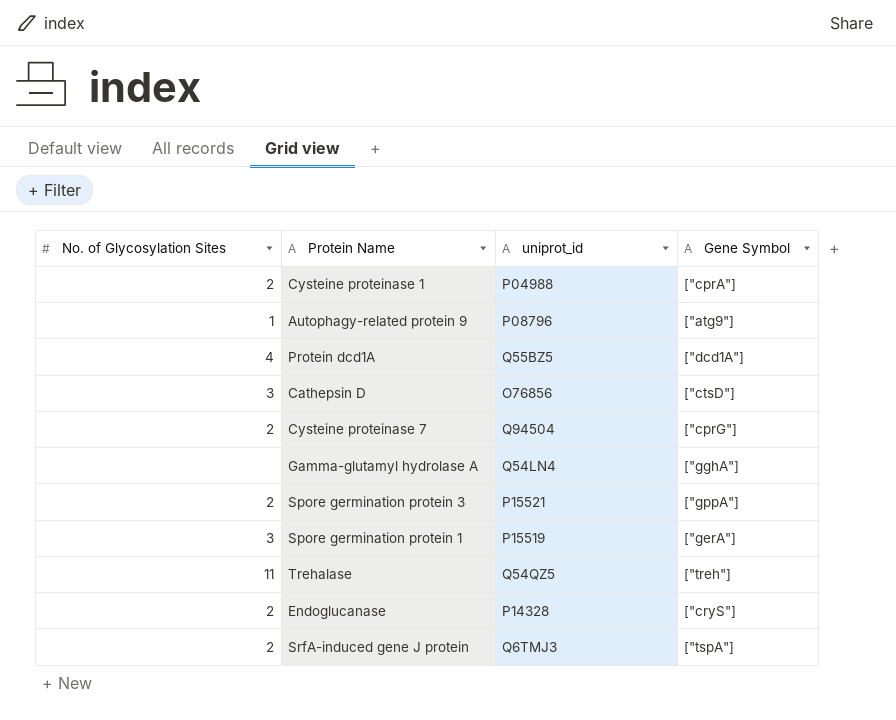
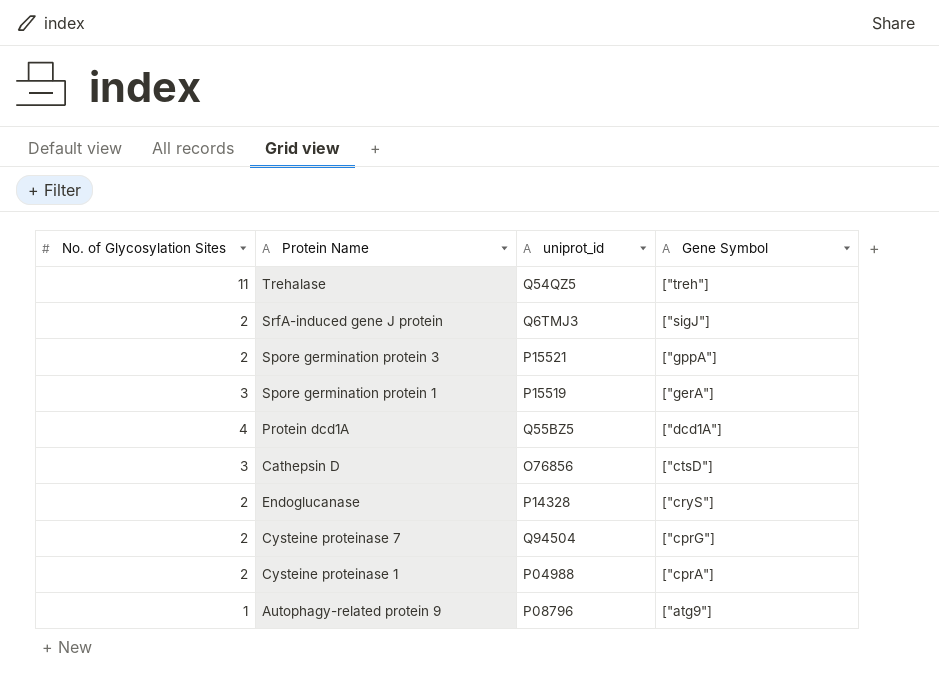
row order: none -> Gene Symbol descending
row Gamma-glutamyl hydrolase A: none | Q54LN4 | ["gghA"] -> none
SrfA-induced gene J protein | Gene Symbol: ["tspA"] -> ["sigJ"]

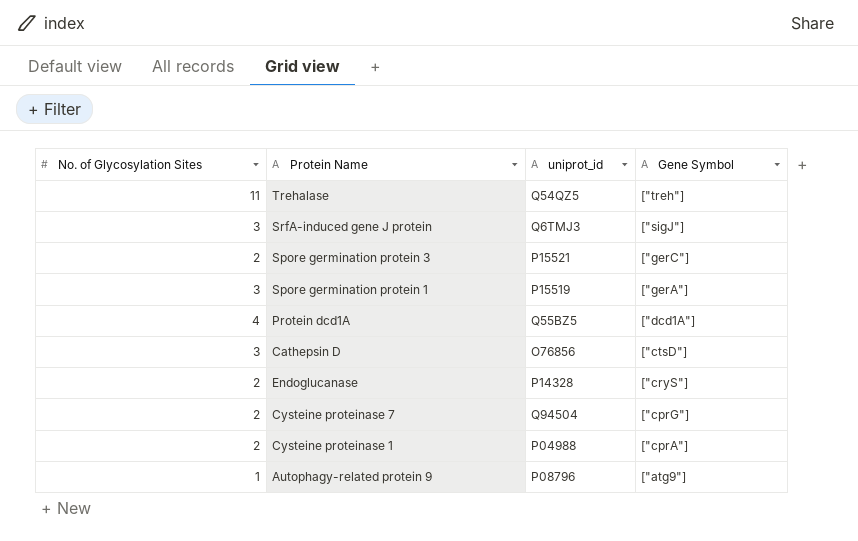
SrfA-induced gene J protein | No. of Glycosylation Sites: 2 -> 3
Spore germination protein 3 | Gene Symbol: ["gppA"] -> ["gerC"]

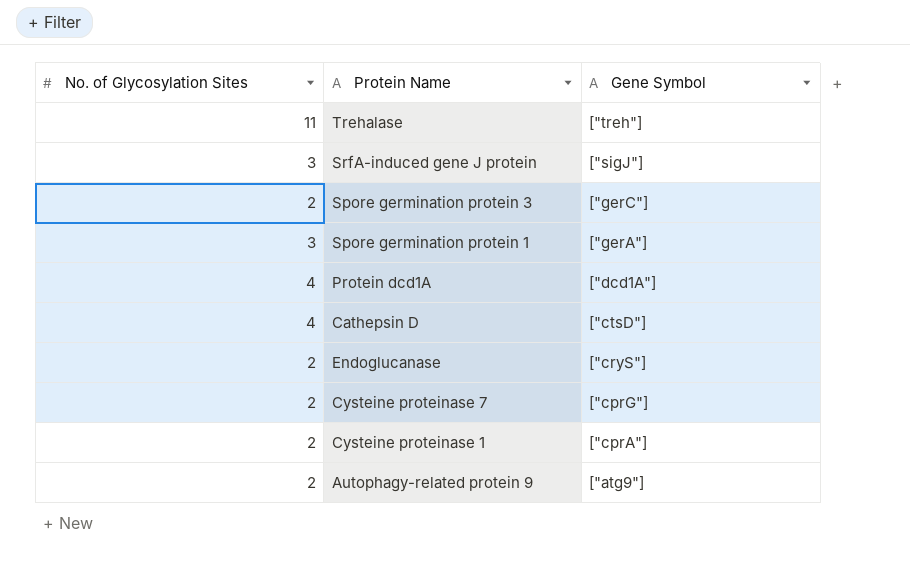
column uniprot_id | position: 3 -> none
Cathepsin D | No. of Glycosylation Sites: 3 -> 4
Autophagy-related protein 9 | No. of Glycosylation Sites: 1 -> 2

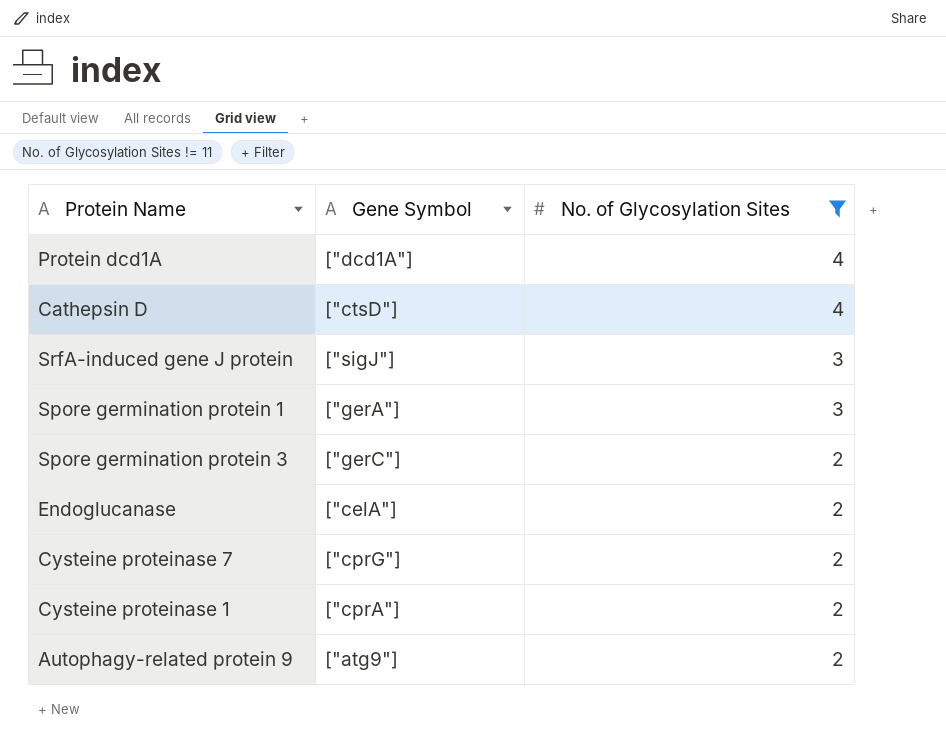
filter: none -> No. of Glycosylation Sites != 11
row order: Gene Symbol descending -> No. of Glycosylation Sites descending
column No. of Glycosylation Sites | position: 1 -> 3
Endoglucanase | Gene Symbol: ["cryS"] -> ["celA"]

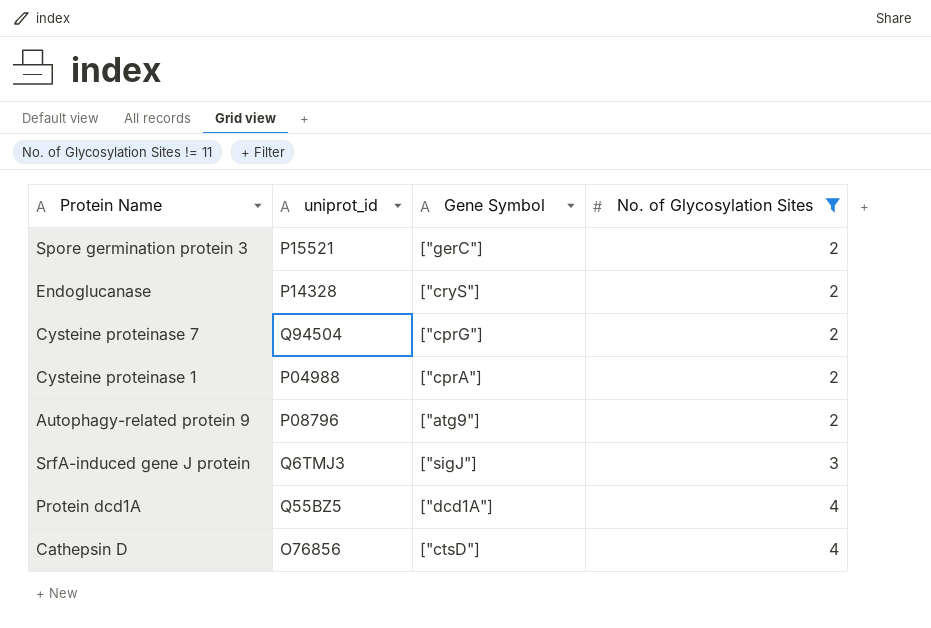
row order: No. of Glycosylation Sites descending -> No. of Glycosylation Sites ascending
column uniprot_id | position: none -> 2
row Spore germination protein 1: ["gerA"] | 3 -> none
Endoglucanase | Gene Symbol: ["celA"] -> ["cryS"]

